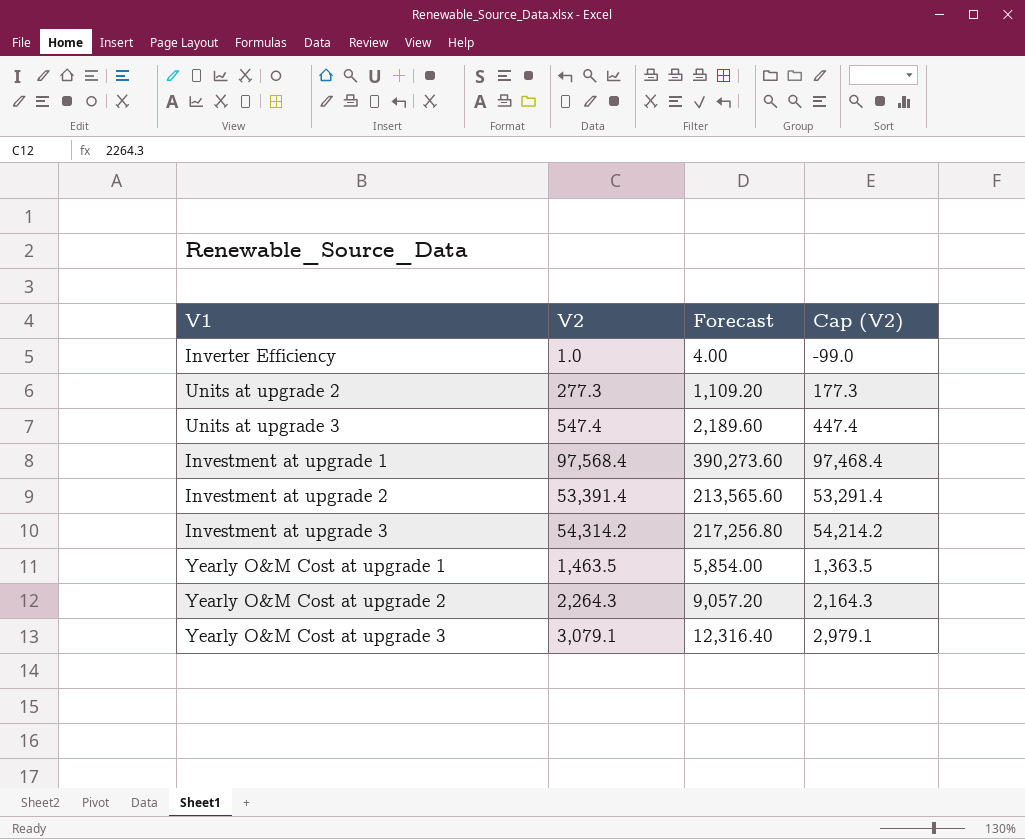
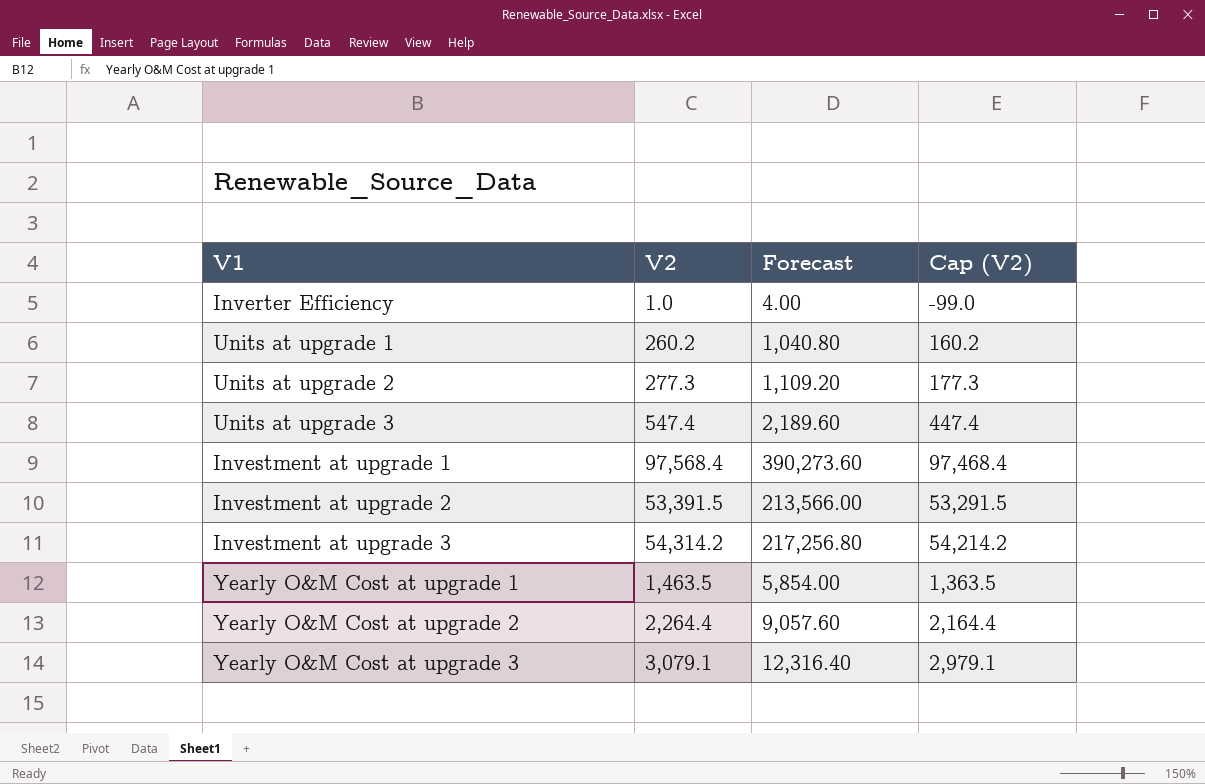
row Units at upgrade 1: none -> 260.2 | 1,040.80 | 160.2
Investment at upgrade 2 | V2: 53,391.4 -> 53,391.5
Investment at upgrade 2 | Forecast: 213,565.60 -> 213,566.00
Investment at upgrade 2 | Cap (V2): 53,291.4 -> 53,291.5
Yearly O&M Cost at upgrade 2 | V2: 2,264.3 -> 2,264.4
Yearly O&M Cost at upgrade 2 | Forecast: 9,057.20 -> 9,057.60
Yearly O&M Cost at upgrade 2 | Cap (V2): 2,164.3 -> 2,164.4

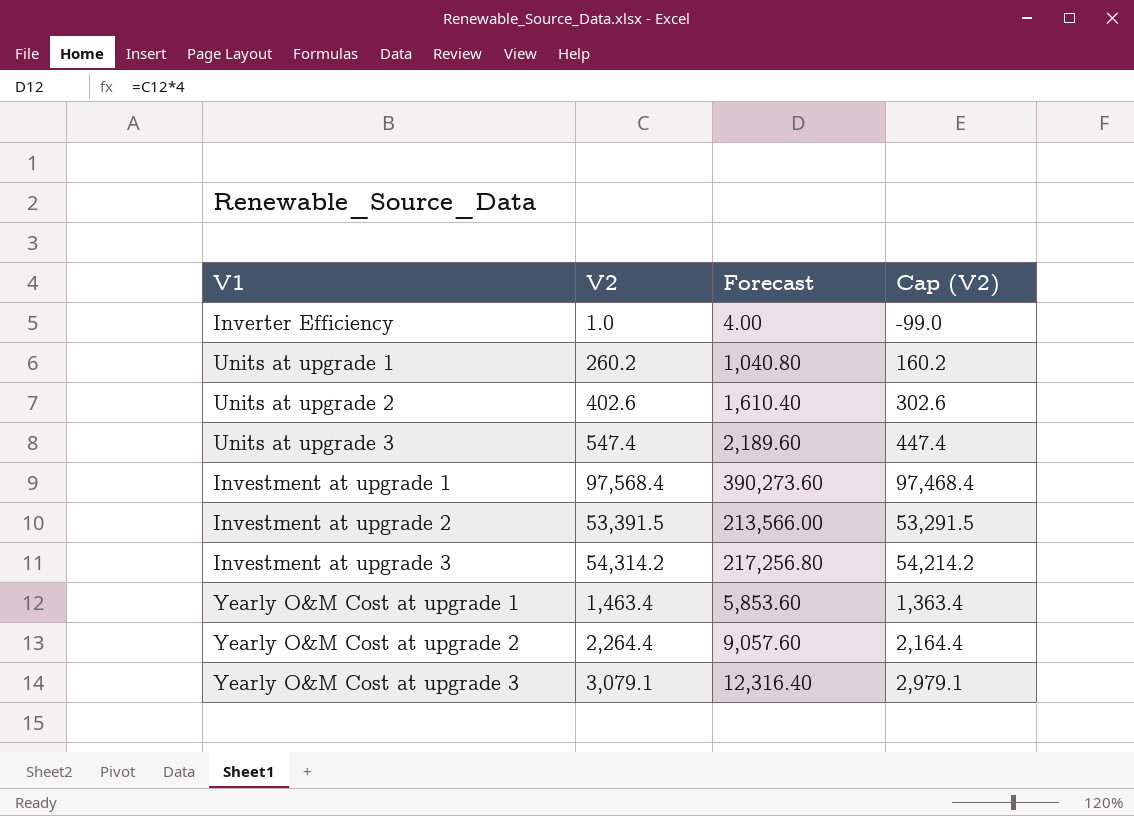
Units at upgrade 2 | V2: 277.3 -> 402.6
Units at upgrade 2 | Forecast: 1,109.20 -> 1,610.40
Units at upgrade 2 | Cap (V2): 177.3 -> 302.6
Yearly O&M Cost at upgrade 1 | V2: 1,463.5 -> 1,463.4
Yearly O&M Cost at upgrade 1 | Forecast: 5,854.00 -> 5,853.60
Yearly O&M Cost at upgrade 1 | Cap (V2): 1,363.5 -> 1,363.4

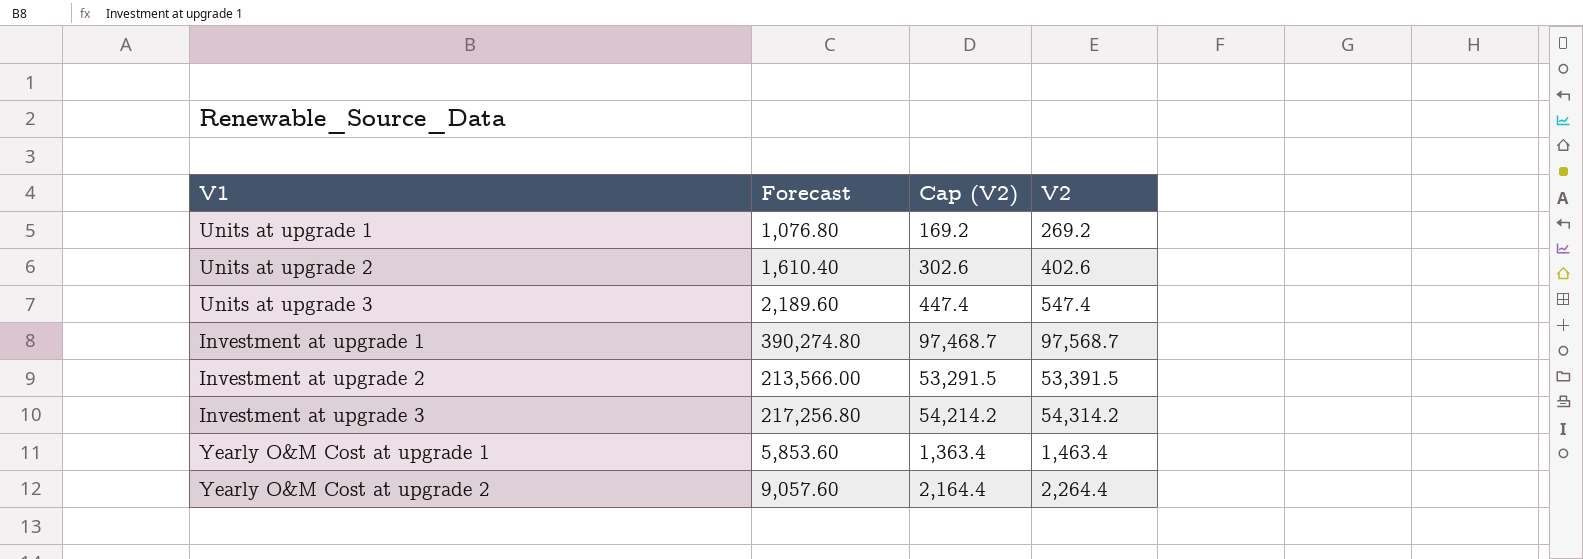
column V2 | position: 2 -> 4
row Inverter Efficiency: 1.0 | 4.00 | -99.0 -> none
row Yearly O&M Cost at upgrade 3: 3,079.1 | 12,316.40 | 2,979.1 -> none
Units at upgrade 1 | Forecast: 1,040.80 -> 1,076.80
Units at upgrade 1 | Cap (V2): 160.2 -> 169.2
Units at upgrade 1 | V2: 260.2 -> 269.2
Investment at upgrade 1 | Forecast: 390,273.60 -> 390,274.80
Investment at upgrade 1 | Cap (V2): 97,468.4 -> 97,468.7
Investment at upgrade 1 | V2: 97,568.4 -> 97,568.7

